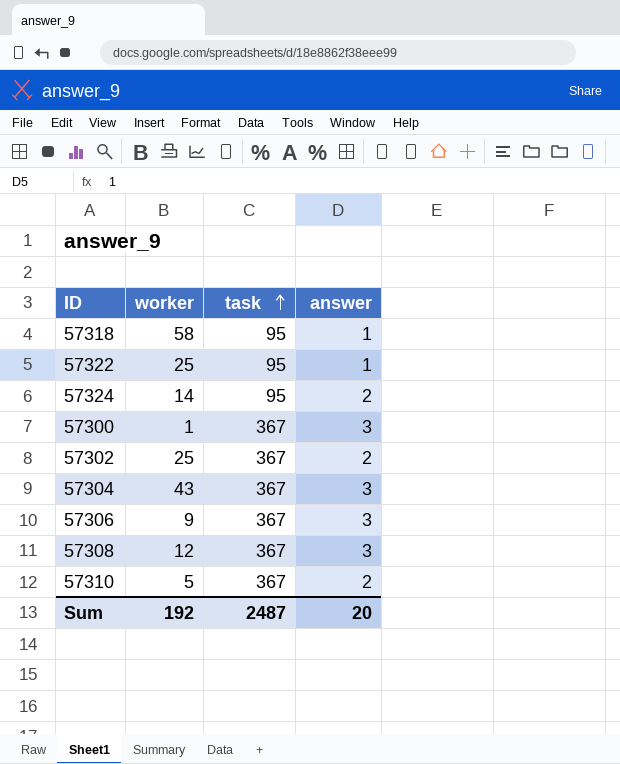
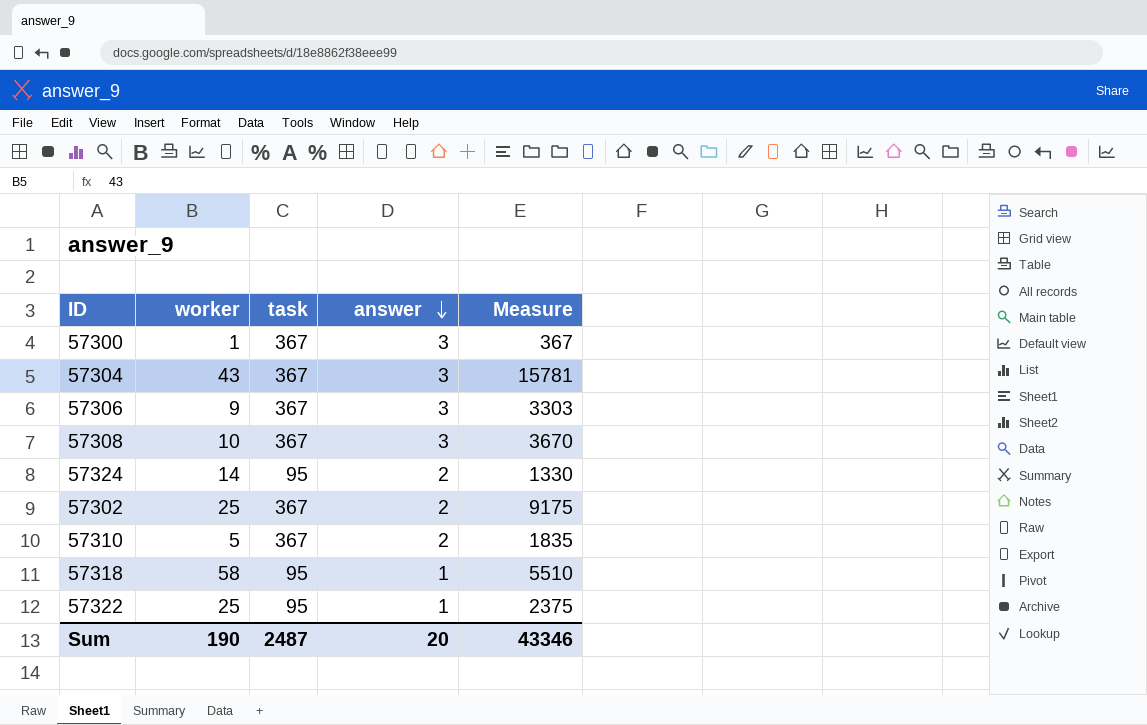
row order: task ascending -> answer descending
column Measure | formula: none -> [worker] * [task]
57308 | worker: 12 -> 10
Sum | worker: 192 -> 190

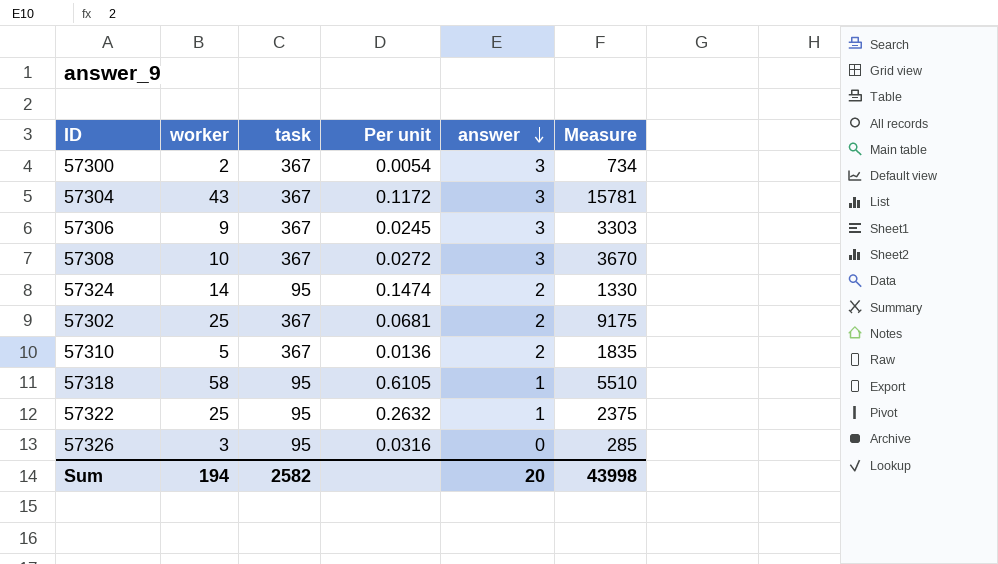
column Per unit | formula: none -> [worker] / [task]
57300 | worker: 1 -> 2
57300 | Measure: 367 -> 734
row 57326: none -> 3 | 95 | 0.0316 | 0 | 285
Sum | worker: 190 -> 194
Sum | task: 2487 -> 2582
Sum | Measure: 43346 -> 43998

